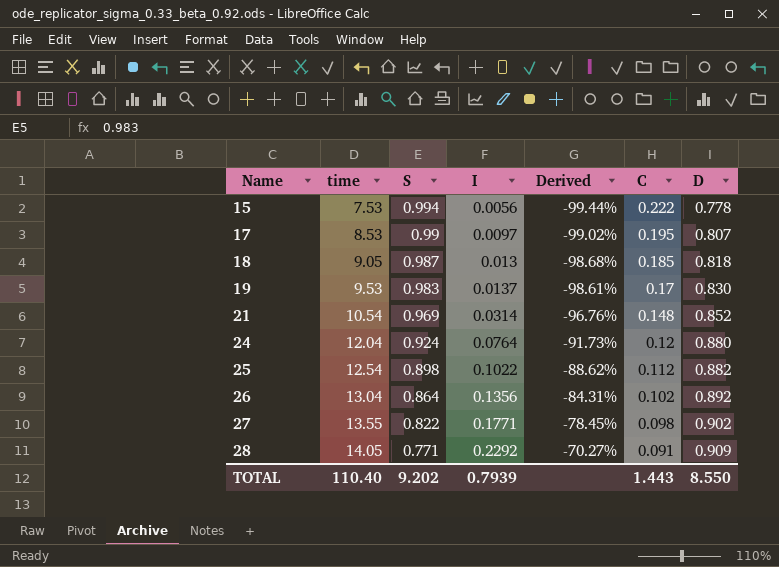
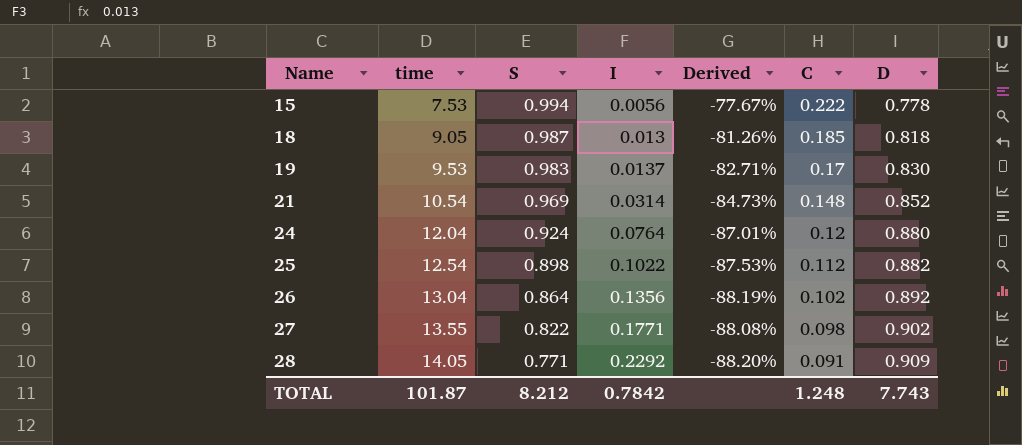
column Derived | formula: ([I] - [S]) / [S] -> ([C] - [S]) / [S]
row 17: 8.53 | 0.99 | 0.0097 | -99.02% | 0.195 | 0.807 -> none
TOTAL | time: 110.40 -> 101.87
TOTAL | S: 9.202 -> 8.212
TOTAL | I: 0.7939 -> 0.7842
TOTAL | C: 1.443 -> 1.248
TOTAL | D: 8.550 -> 7.743

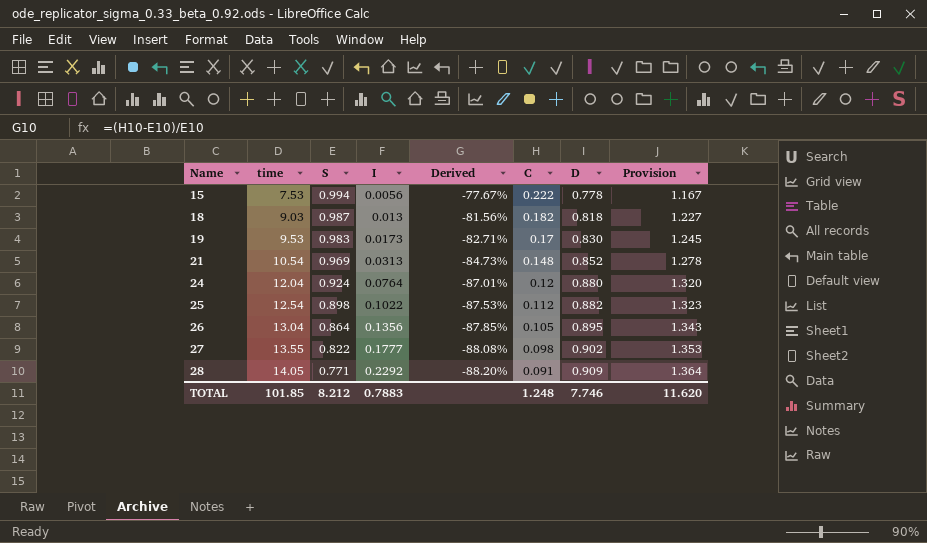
column Provision | formula: none -> [D] * 1.5
18 | time: 9.05 -> 9.03
18 | Derived: -81.26% -> -81.56%
18 | C: 0.185 -> 0.182
19 | I: 0.0137 -> 0.0173
21 | I: 0.0314 -> 0.0313
26 | Derived: -88.19% -> -87.85%
26 | C: 0.102 -> 0.105
26 | D: 0.892 -> 0.895
27 | I: 0.1771 -> 0.1777
TOTAL | time: 101.87 -> 101.85
TOTAL | I: 0.7842 -> 0.7883
TOTAL | D: 7.743 -> 7.746

